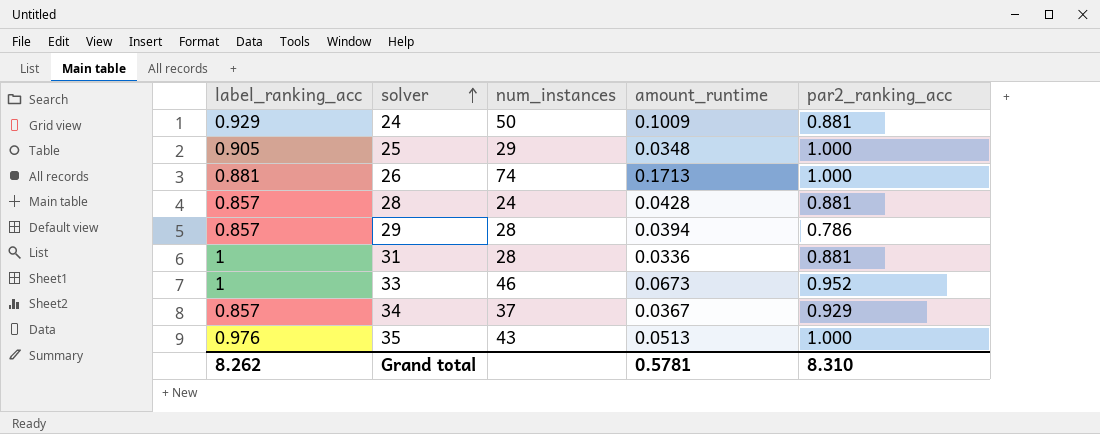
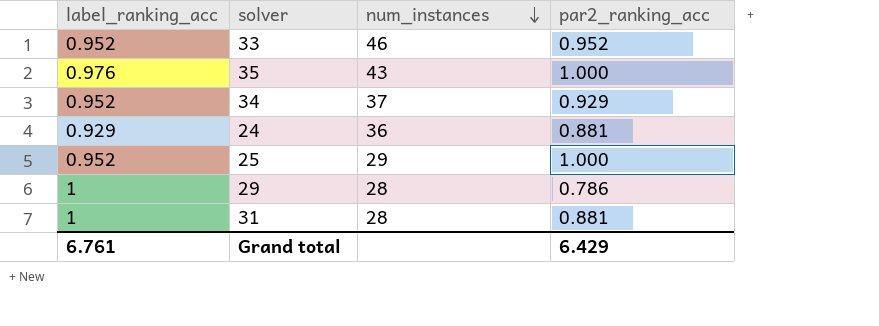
row order: solver ascending -> num_instances descending
column amount_runtime | position: 4 -> none
row 26: 0.881 | 74 | 0.1713 | 1.000 -> none
row 28: 0.857 | 24 | 0.0428 | 0.881 -> none
33 | label_ranking_acc: 1 -> 0.952
34 | label_ranking_acc: 0.857 -> 0.952
24 | num_instances: 50 -> 36
25 | label_ranking_acc: 0.905 -> 0.952
29 | label_ranking_acc: 0.857 -> 1
Grand total | label_ranking_acc: 8.262 -> 6.761
Grand total | par2_ranking_acc: 8.310 -> 6.429

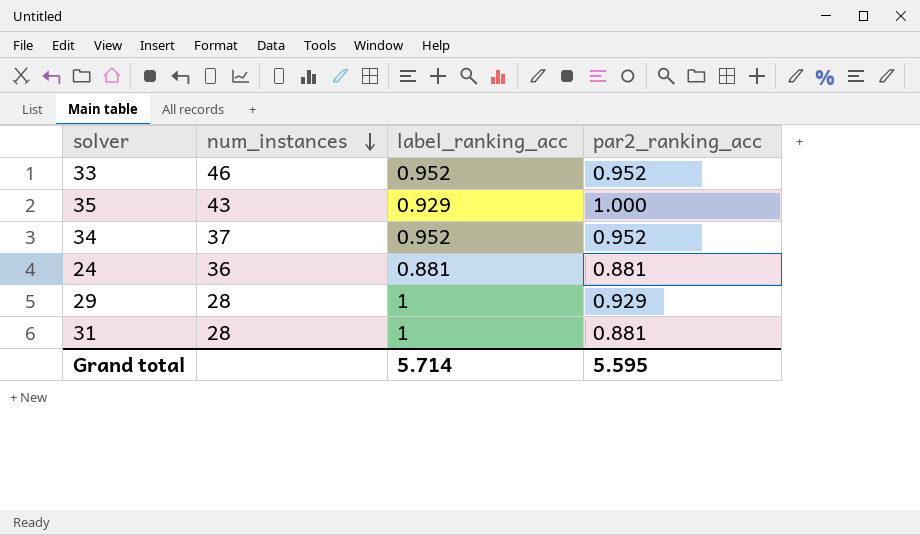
column label_ranking_acc | position: 1 -> 3
row 25: 0.952 | 29 | 1.000 -> none
35 | label_ranking_acc: 0.976 -> 0.929
34 | par2_ranking_acc: 0.929 -> 0.952
24 | label_ranking_acc: 0.929 -> 0.881
29 | par2_ranking_acc: 0.786 -> 0.929
Grand total | label_ranking_acc: 6.761 -> 5.714
Grand total | par2_ranking_acc: 6.429 -> 5.595

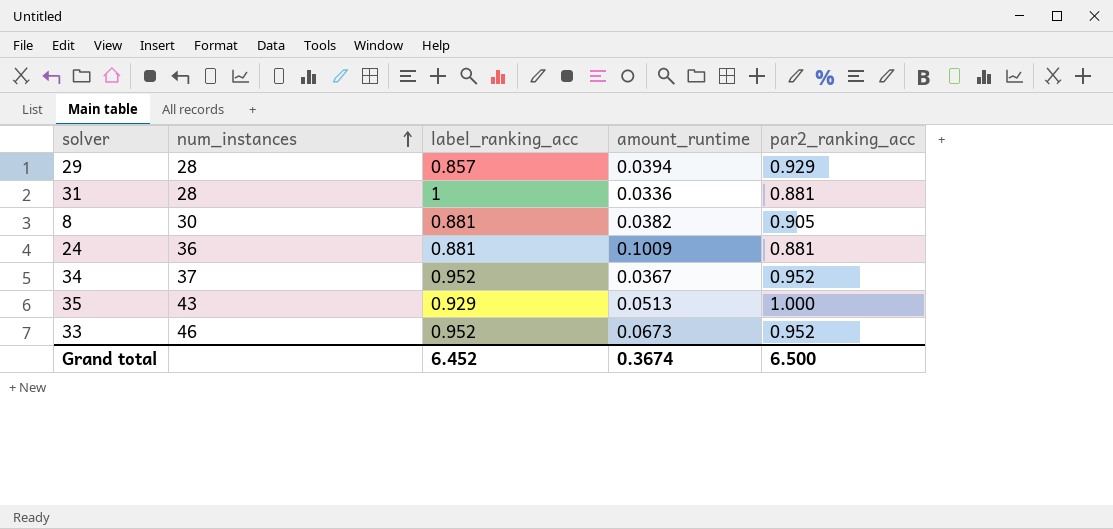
row order: num_instances descending -> num_instances ascending
column amount_runtime | position: none -> 4
29 | label_ranking_acc: 1 -> 0.857
row 8: none -> 30 | 0.881 | 0.0382 | 0.905
Grand total | label_ranking_acc: 5.714 -> 6.452
Grand total | par2_ranking_acc: 5.595 -> 6.500

